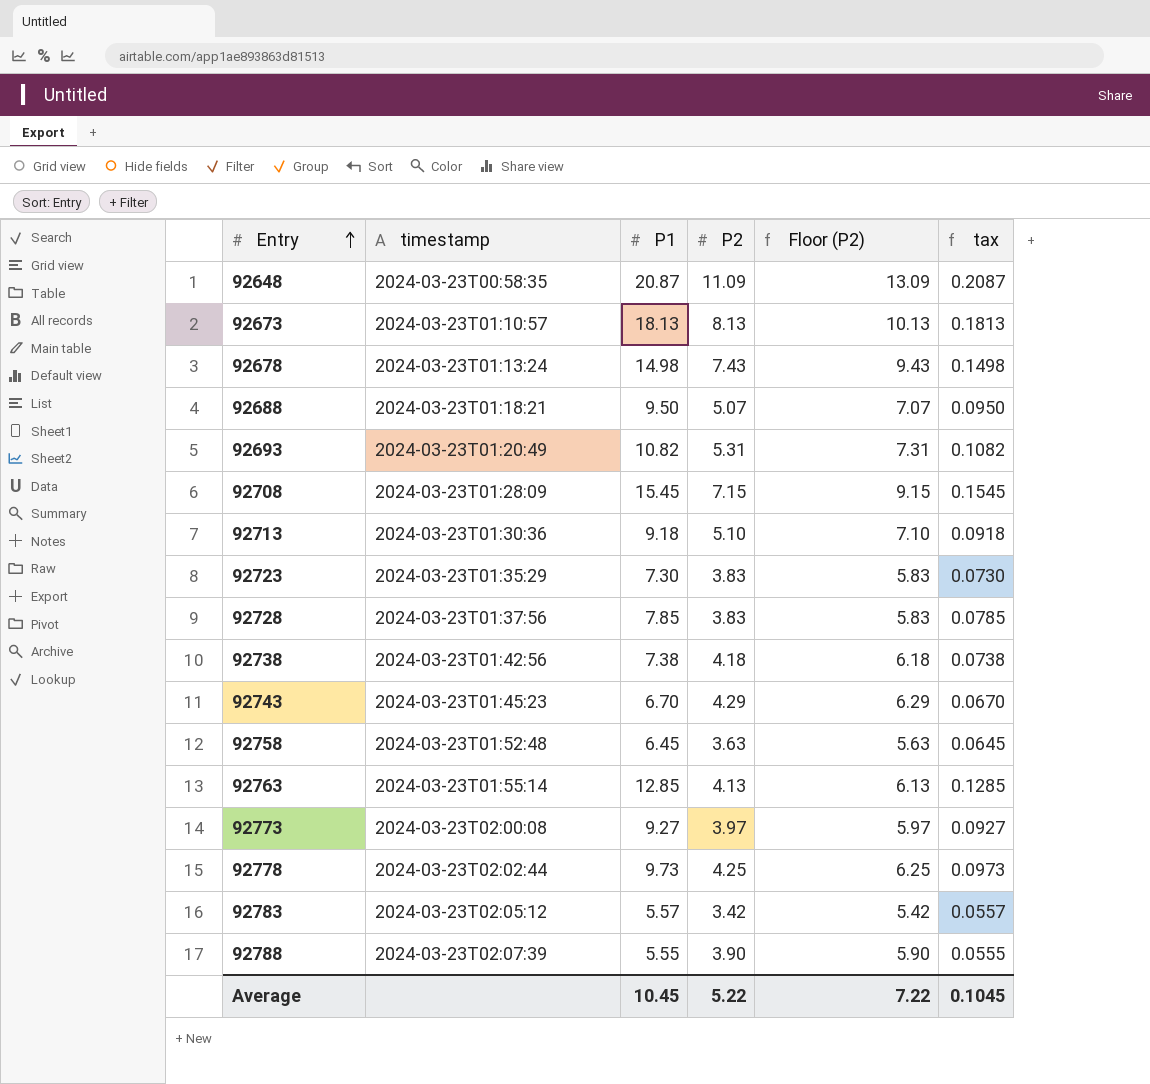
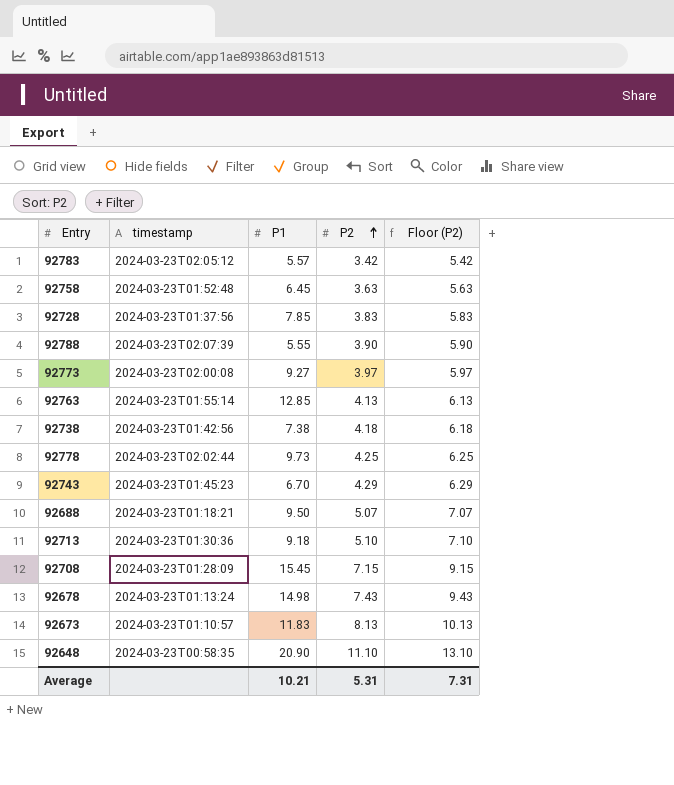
row order: Entry ascending -> P2 ascending
column tax | formula: [P1] * 0.01 -> none
row 92693: 2024-03-23T01:20:49 | 10.82 | 5.31 | 7.31 | 0.1082 -> none
row 92723: 2024-03-23T01:35:29 | 7.30 | 3.83 | 5.83 | 0.0730 -> none
92673 | P1: 18.13 -> 11.83
92648 | P1: 20.87 -> 20.90
92648 | P2: 11.09 -> 11.10
92648 | Floor (P2): 13.09 -> 13.10
Average | P1: 10.45 -> 10.21
Average | P2: 5.22 -> 5.31
Average | Floor (P2): 7.22 -> 7.31

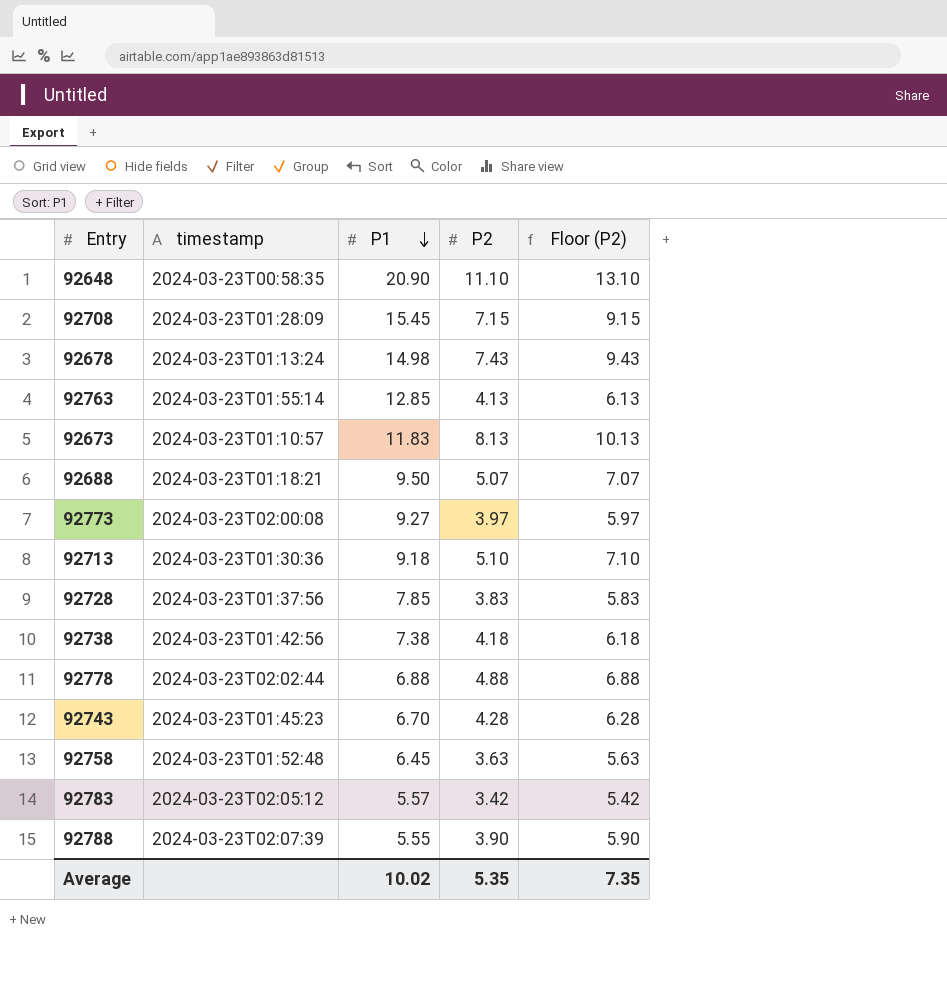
row order: P2 ascending -> P1 descending
92778 | P1: 9.73 -> 6.88
92778 | P2: 4.25 -> 4.88
92778 | Floor (P2): 6.25 -> 6.88
92743 | P2: 4.29 -> 4.28
92743 | Floor (P2): 6.29 -> 6.28
Average | P1: 10.21 -> 10.02
Average | P2: 5.31 -> 5.35
Average | Floor (P2): 7.31 -> 7.35

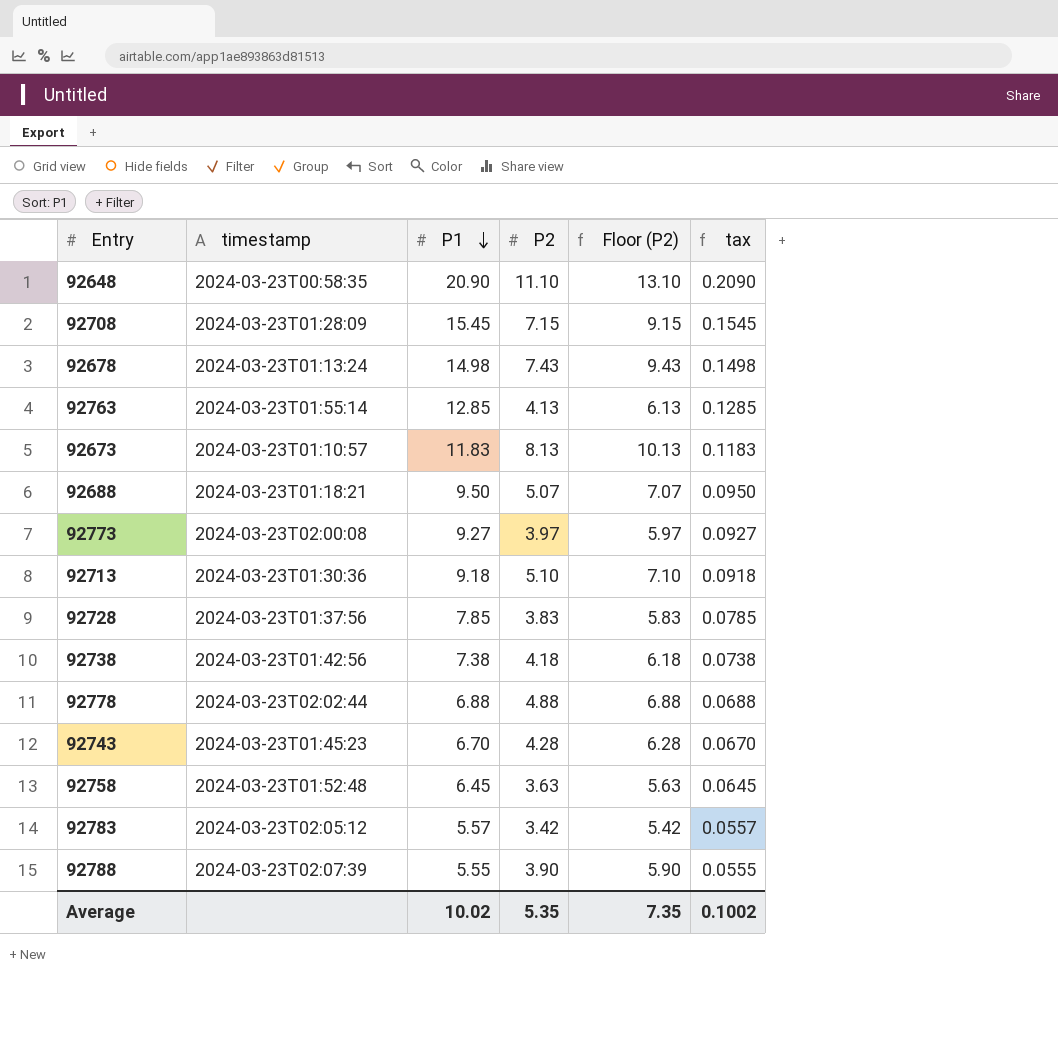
column tax | formula: none -> [P1] * 0.01

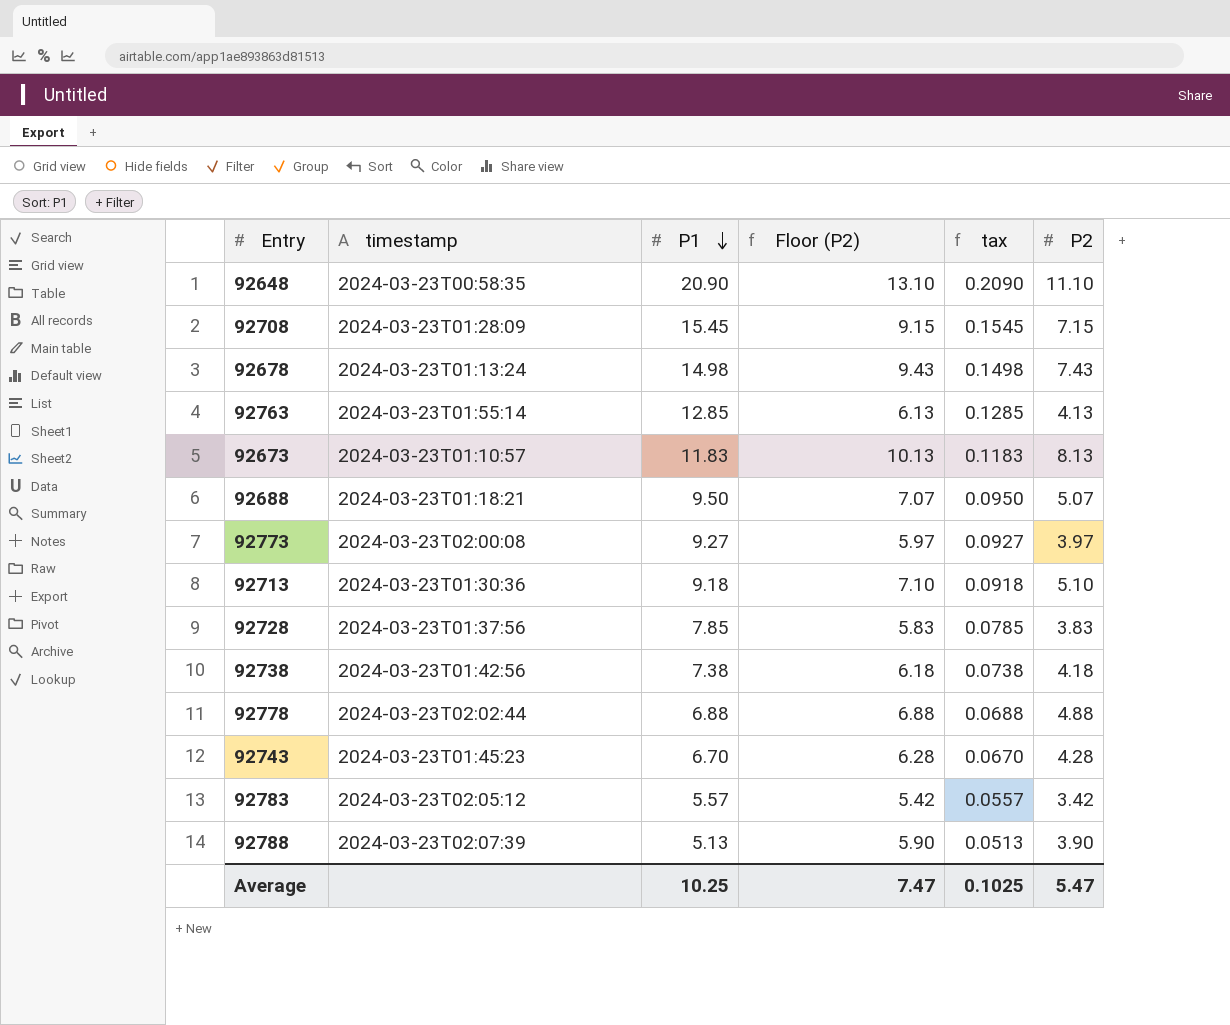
column P2 | position: 4 -> 6
row 92758: 2024-03-23T01:52:48 | 6.45 | 3.63 | 5.63 | 0.0645 -> none
92788 | P1: 5.55 -> 5.13
92788 | tax: 0.0555 -> 0.0513
Average | P1: 10.02 -> 10.25
Average | Floor (P2): 7.35 -> 7.47
Average | tax: 0.1002 -> 0.1025
Average | P2: 5.35 -> 5.47

